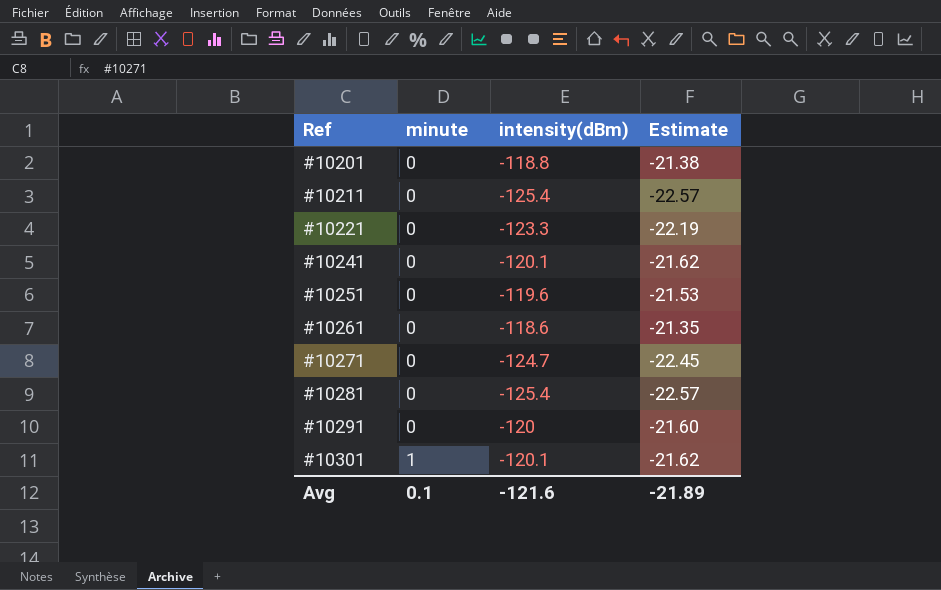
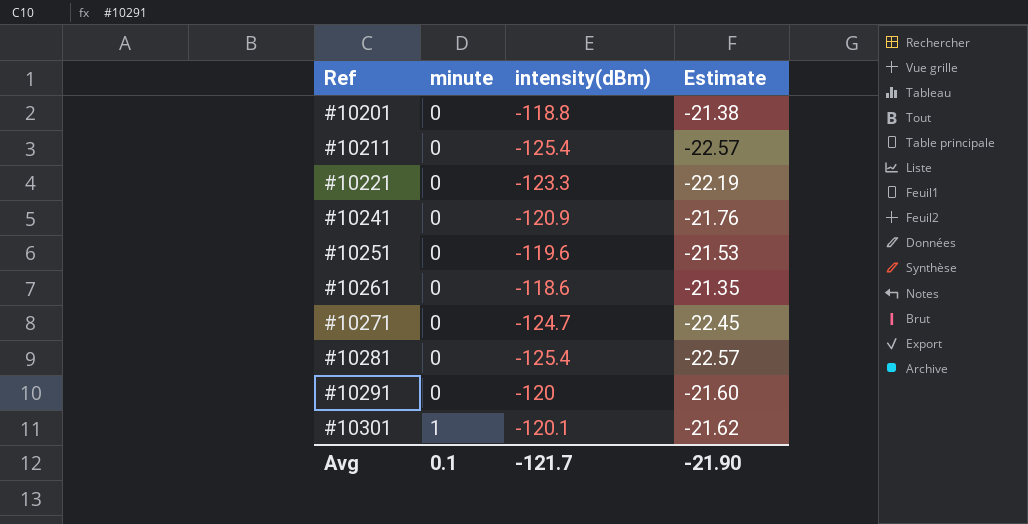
#10241 | intensity(dBm): -120.1 -> -120.9
#10241 | Estimate: -21.62 -> -21.76
Avg | intensity(dBm): -121.6 -> -121.7
Avg | Estimate: -21.89 -> -21.90

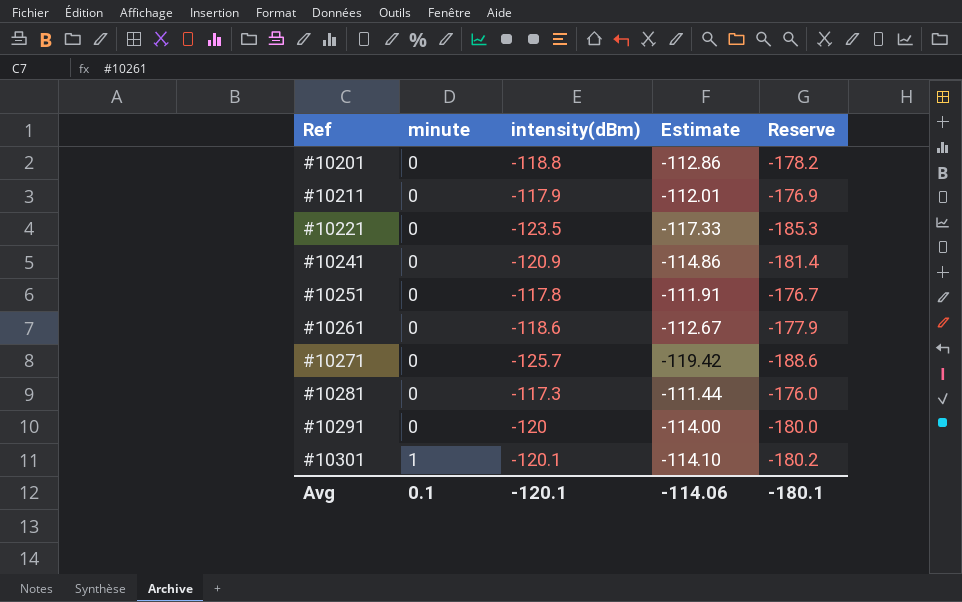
column Estimate | formula: [intensity(dBm)] * 0.18 -> [intensity(dBm)] * 0.95
column Reserve | formula: none -> [intensity(dBm)] * 1.5
#10211 | intensity(dBm): -125.4 -> -117.9
#10221 | intensity(dBm): -123.3 -> -123.5
#10251 | intensity(dBm): -119.6 -> -117.8
#10271 | intensity(dBm): -124.7 -> -125.7
#10281 | intensity(dBm): -125.4 -> -117.3
Avg | intensity(dBm): -121.7 -> -120.1
Avg | Estimate: -21.90 -> -114.06

